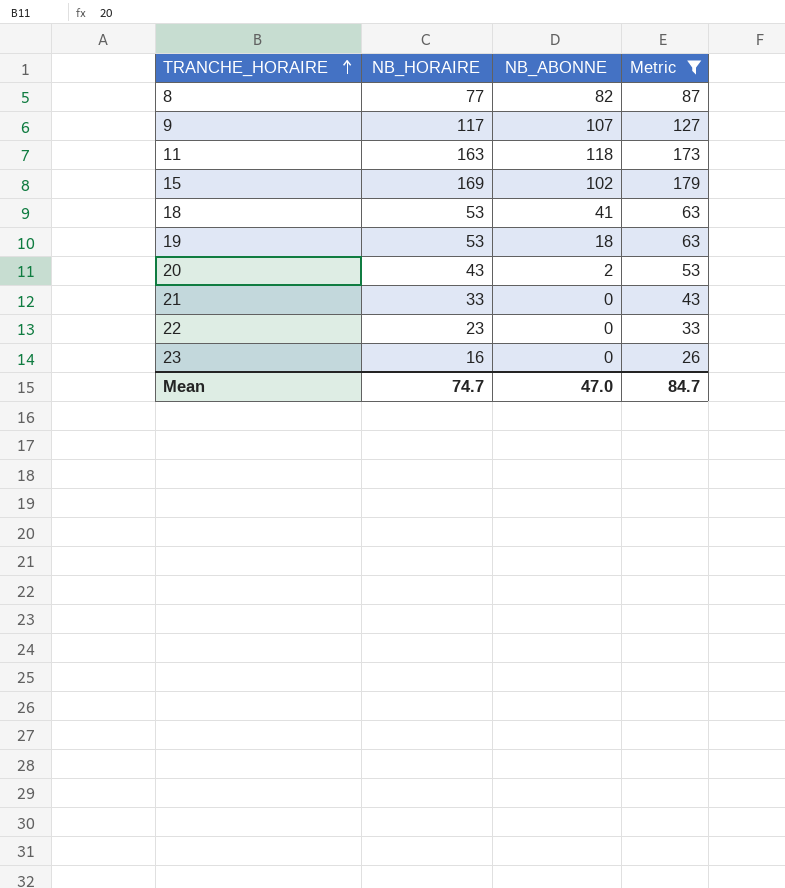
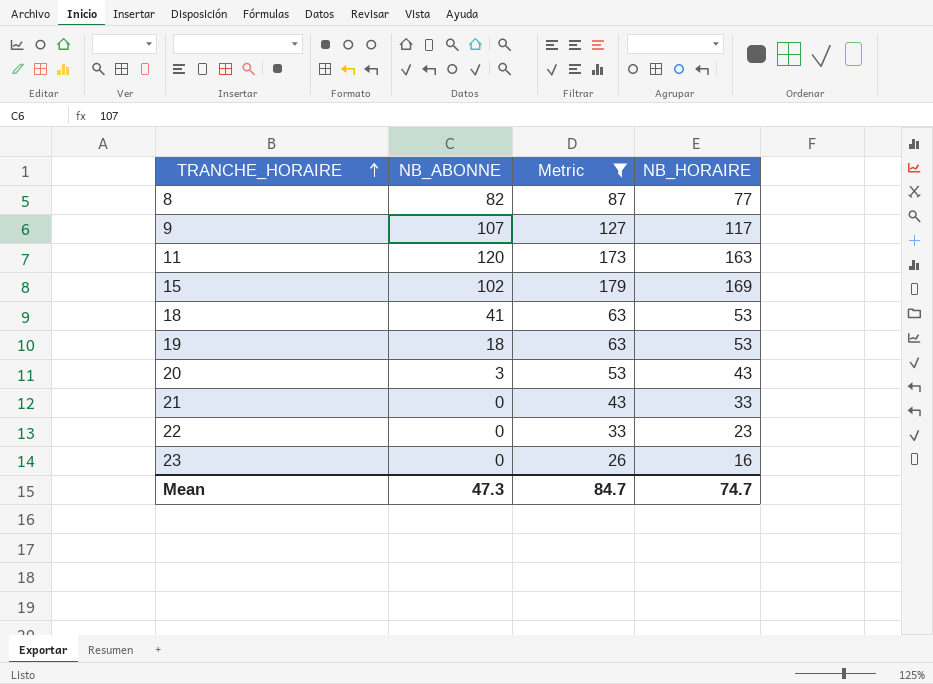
column NB_HORAIRE | position: 2 -> 4
11 | NB_ABONNE: 118 -> 120
20 | NB_ABONNE: 2 -> 3
Mean | NB_ABONNE: 47.0 -> 47.3

